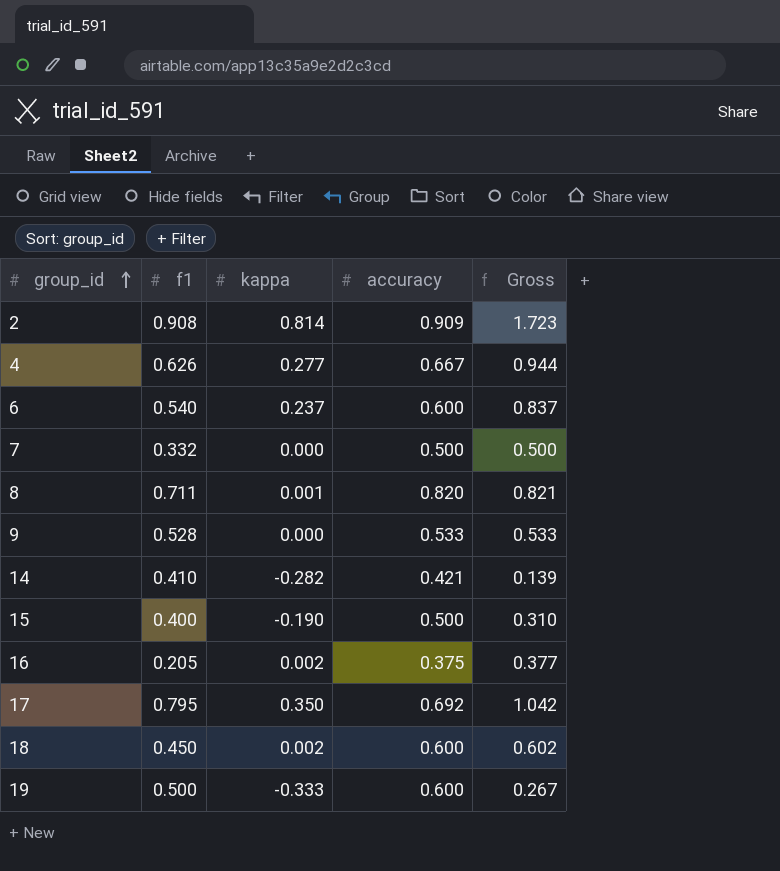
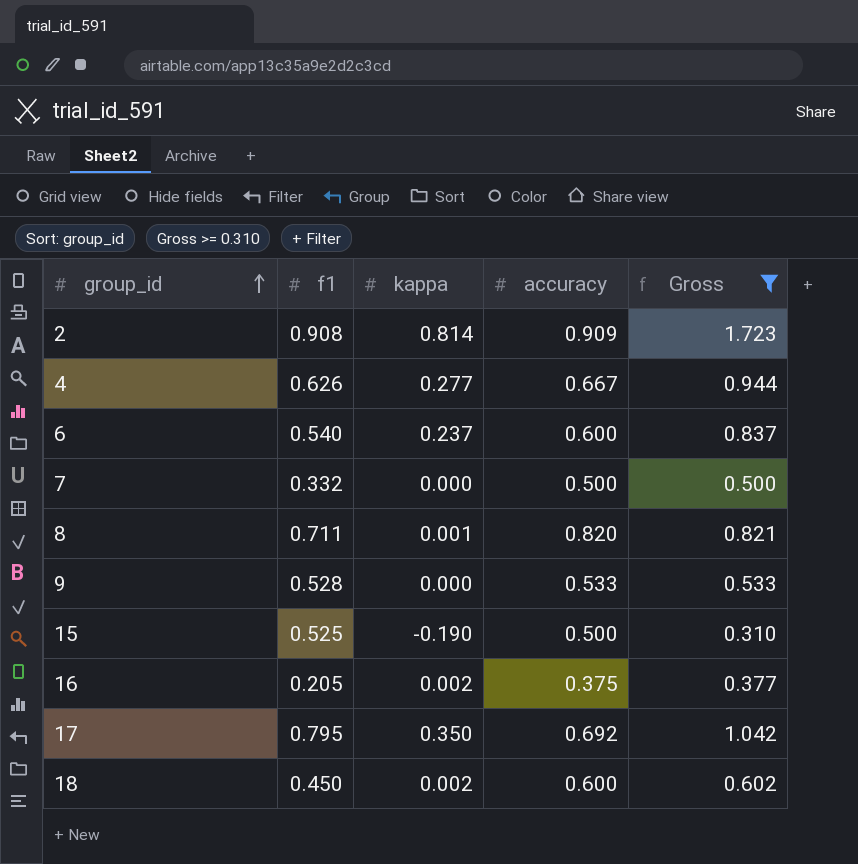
filter: none -> Gross >= 0.310
15 | f1: 0.400 -> 0.525

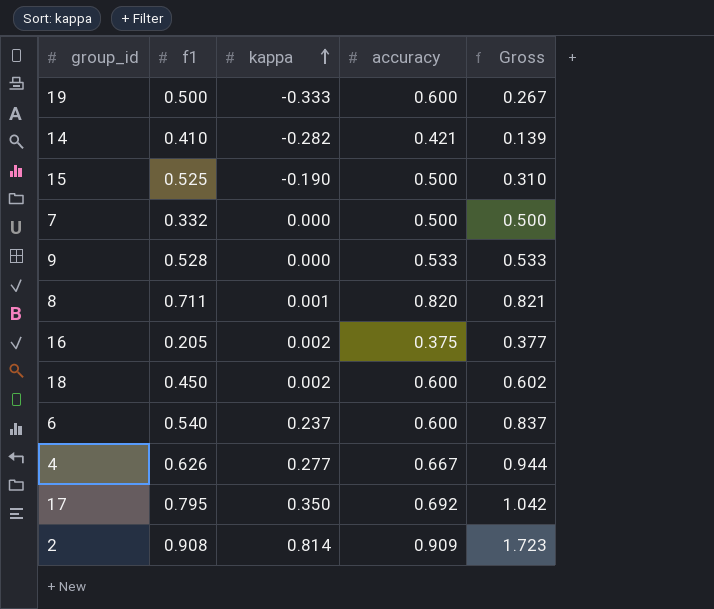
filter: Gross >= 0.310 -> none
row order: group_id ascending -> kappa ascending

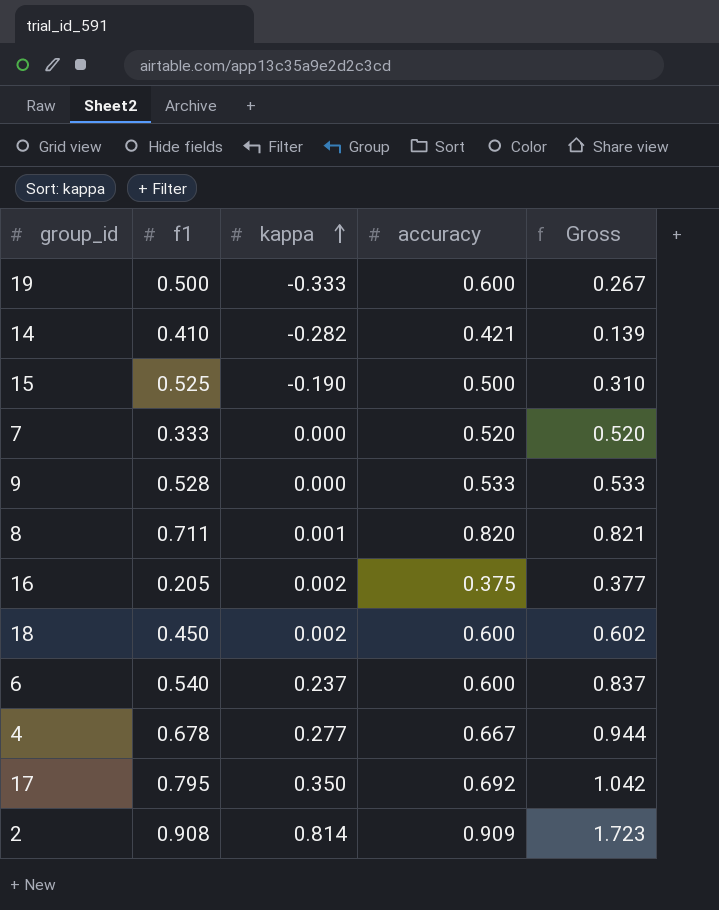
7 | f1: 0.332 -> 0.333
7 | accuracy: 0.500 -> 0.520
7 | Gross: 0.500 -> 0.520
4 | f1: 0.626 -> 0.678

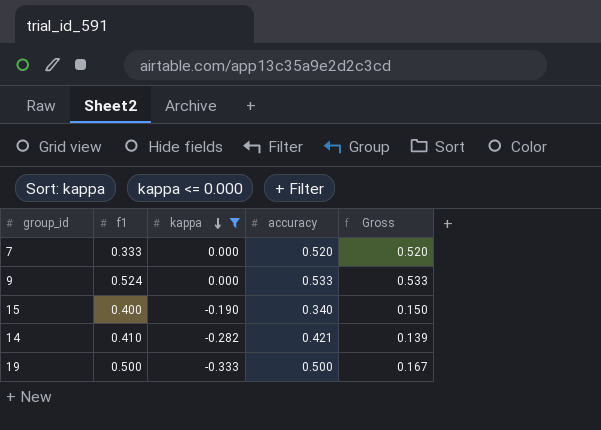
filter: none -> kappa <= 0.000
row order: kappa ascending -> kappa descending
9 | f1: 0.528 -> 0.524
15 | f1: 0.525 -> 0.400
15 | accuracy: 0.500 -> 0.340
15 | Gross: 0.310 -> 0.150
19 | accuracy: 0.600 -> 0.500
19 | Gross: 0.267 -> 0.167

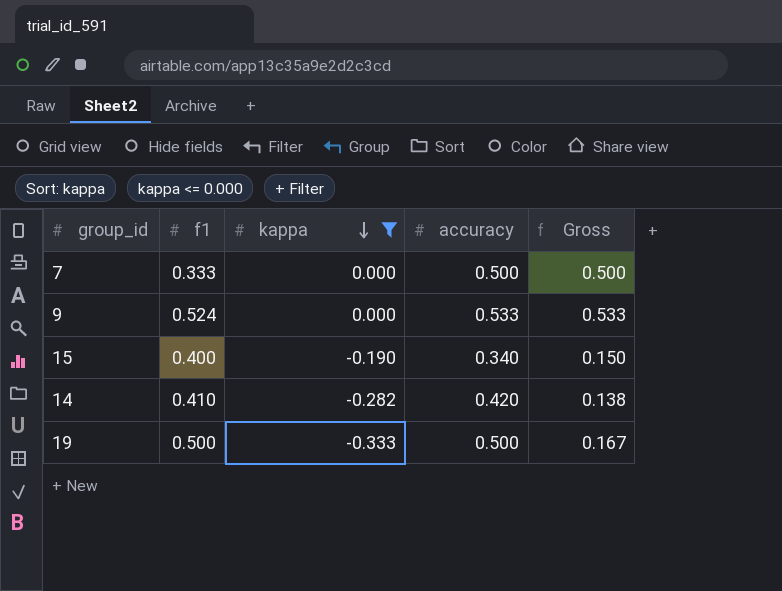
7 | accuracy: 0.520 -> 0.500
7 | Gross: 0.520 -> 0.500
14 | accuracy: 0.421 -> 0.420
14 | Gross: 0.139 -> 0.138

